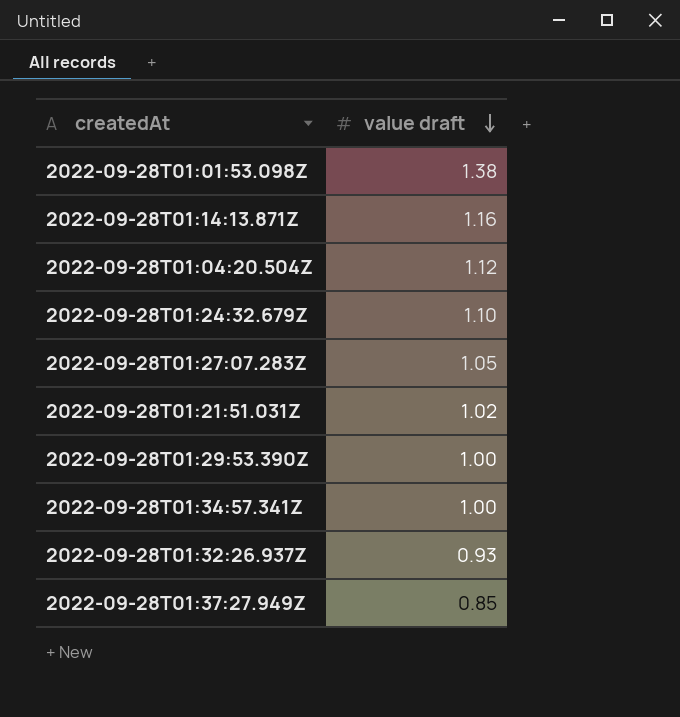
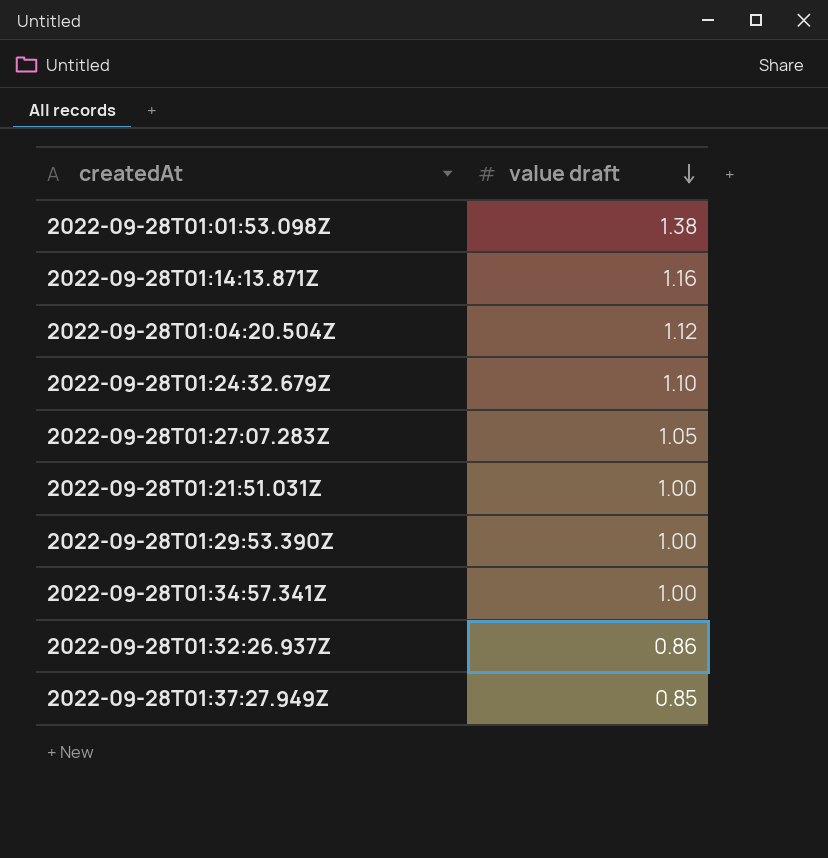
2022-09-28T01:21:51.031Z | value draft: 1.02 -> 1.00
2022-09-28T01:32:26.937Z | value draft: 0.93 -> 0.86

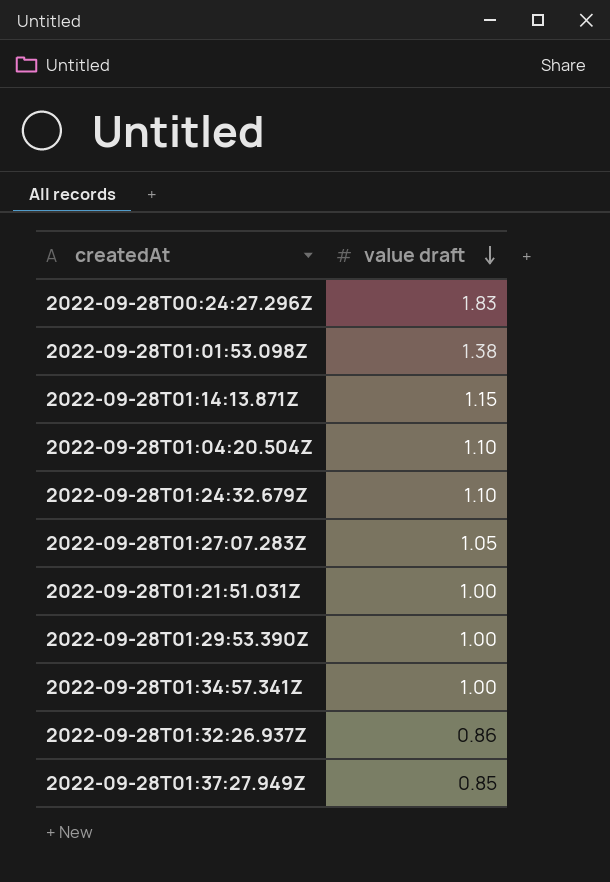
row 2022-09-28T00:24:27.296Z: none -> 1.83
2022-09-28T01:14:13.871Z | value draft: 1.16 -> 1.15
2022-09-28T01:04:20.504Z | value draft: 1.12 -> 1.10

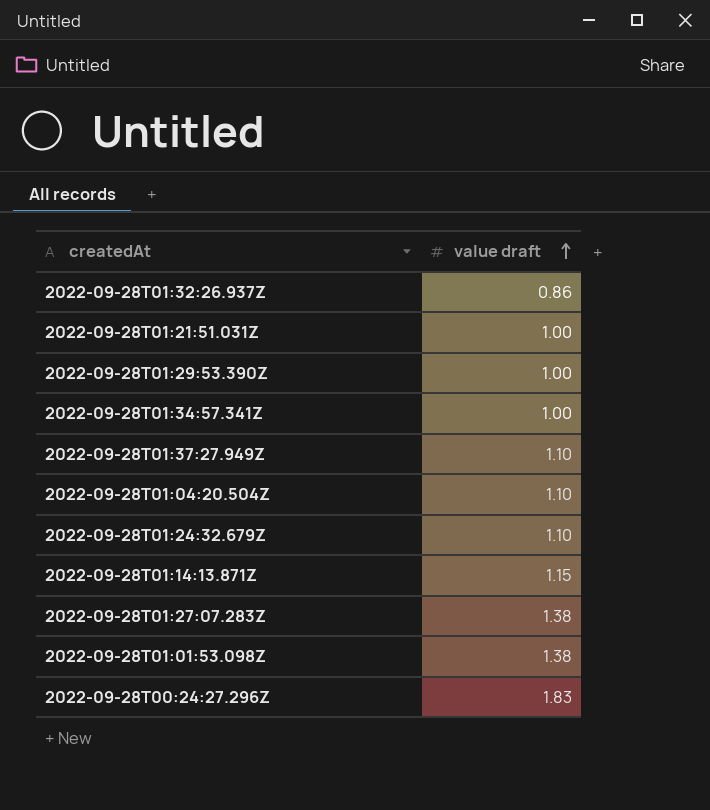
row order: value draft descending -> value draft ascending
2022-09-28T01:37:27.949Z | value draft: 0.85 -> 1.10
2022-09-28T01:27:07.283Z | value draft: 1.05 -> 1.38

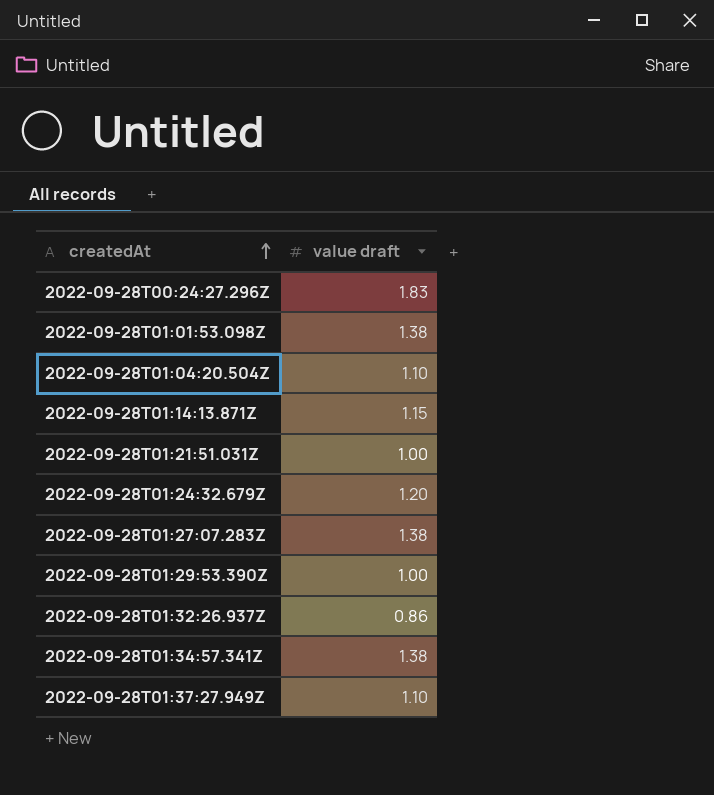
row order: value draft ascending -> createdAt ascending
2022-09-28T01:24:32.679Z | value draft: 1.10 -> 1.20
2022-09-28T01:34:57.341Z | value draft: 1.00 -> 1.38

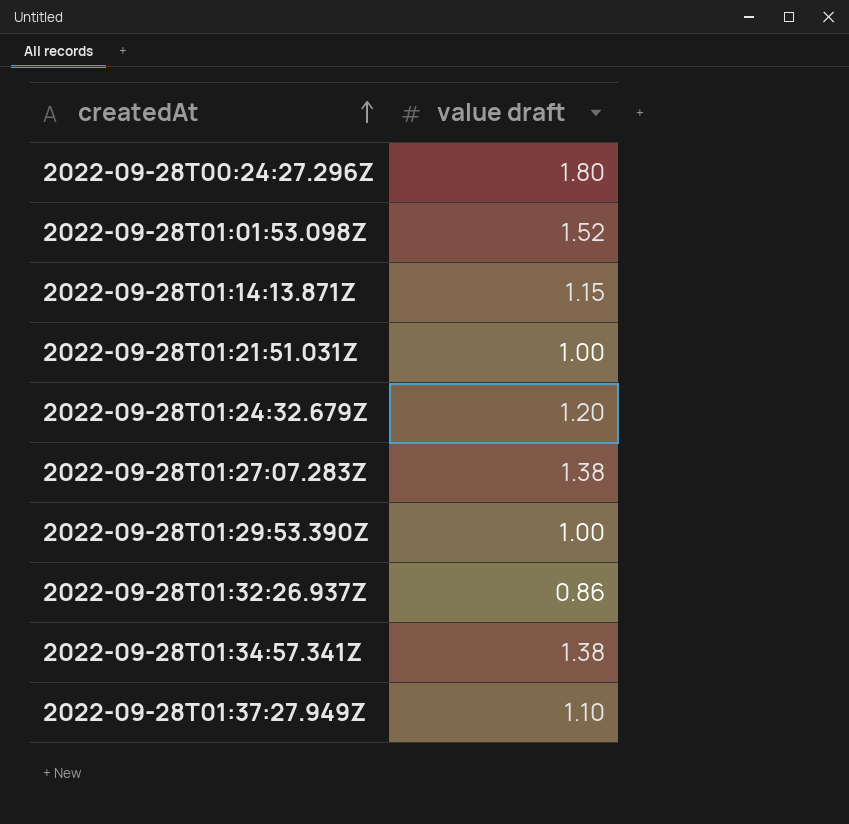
row 2022-09-28T01:04:20.504Z: 1.10 -> none
2022-09-28T00:24:27.296Z | value draft: 1.83 -> 1.80
2022-09-28T01:01:53.098Z | value draft: 1.38 -> 1.52

